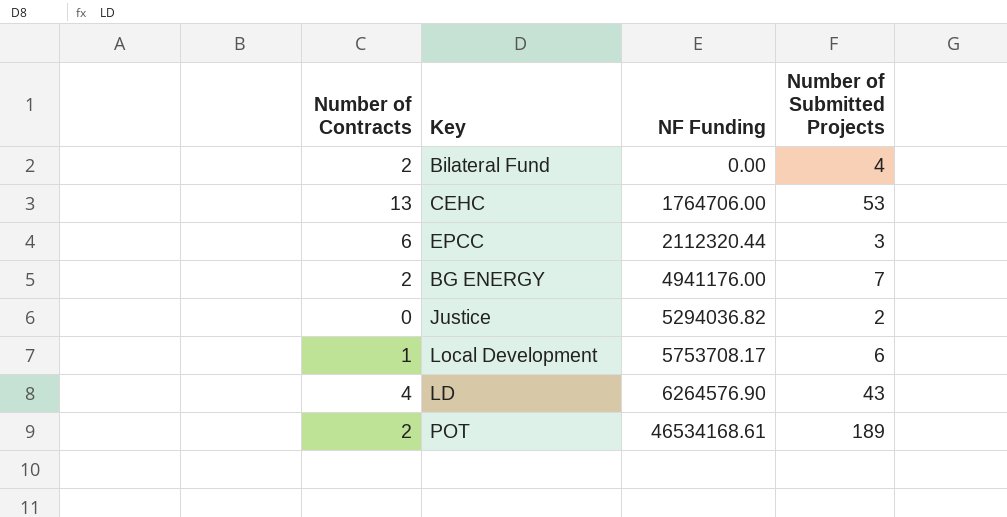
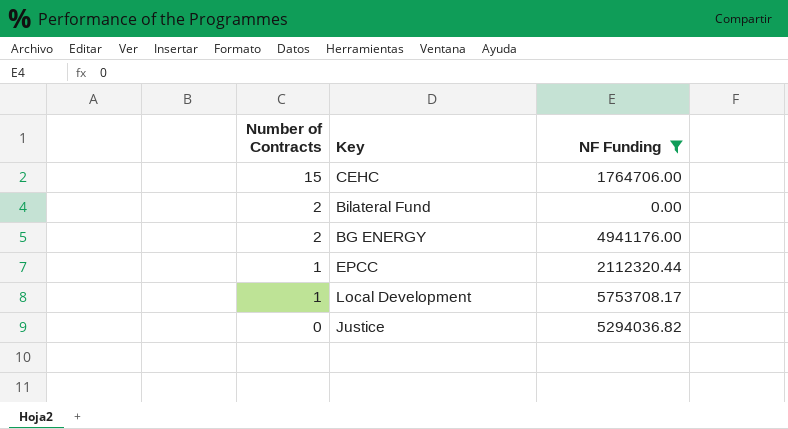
filter: none -> NF Funding <= 5753708.17
row order: NF Funding ascending -> Number of Contracts descending
column Number of Submitted Projects | position: 4 -> none
CEHC | Number of Contracts: 13 -> 15
EPCC | Number of Contracts: 6 -> 1

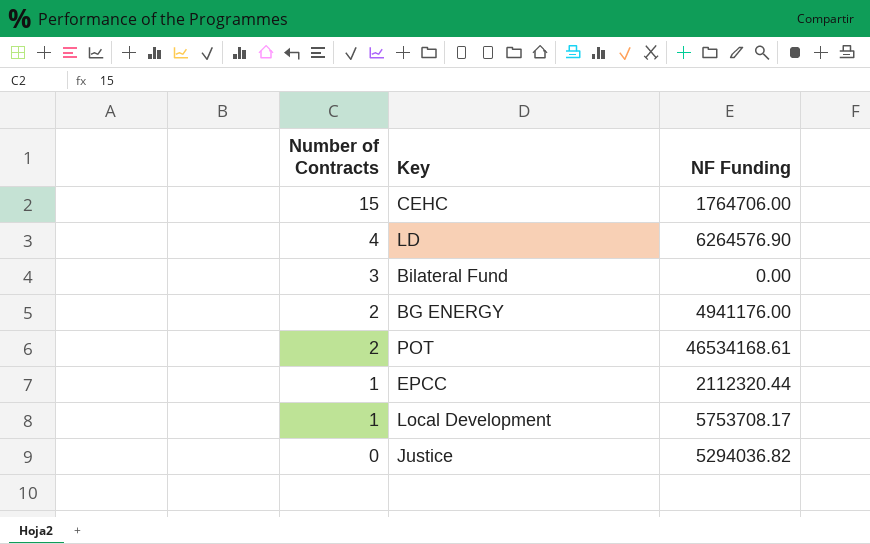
filter: NF Funding <= 5753708.17 -> none
Bilateral Fund | Number of Contracts: 2 -> 3

